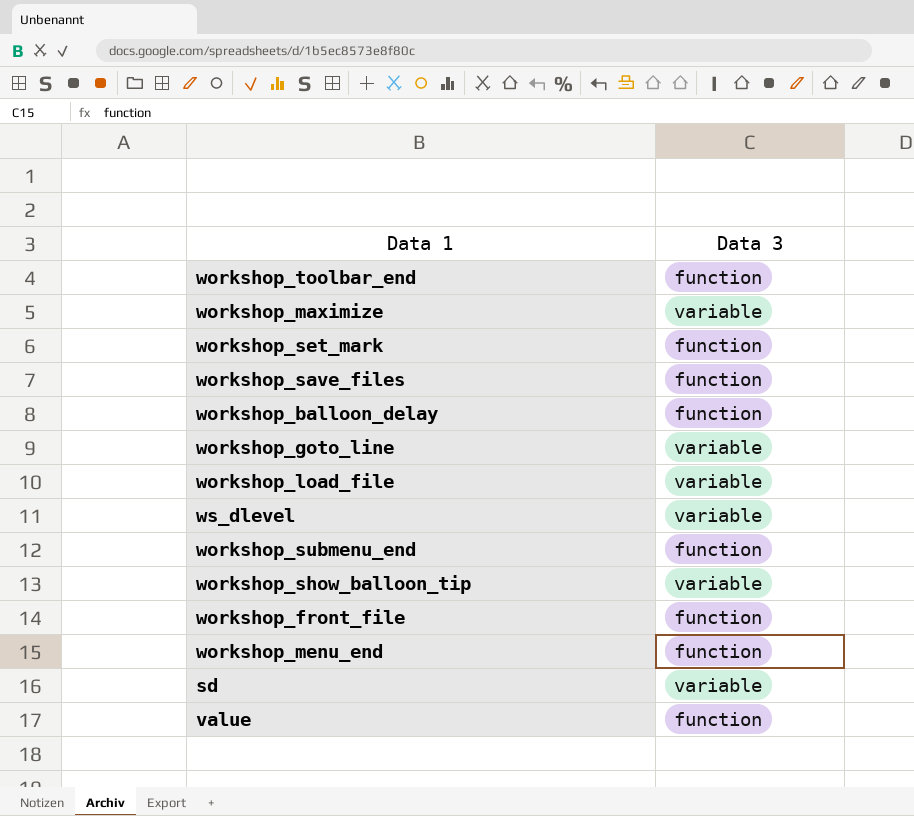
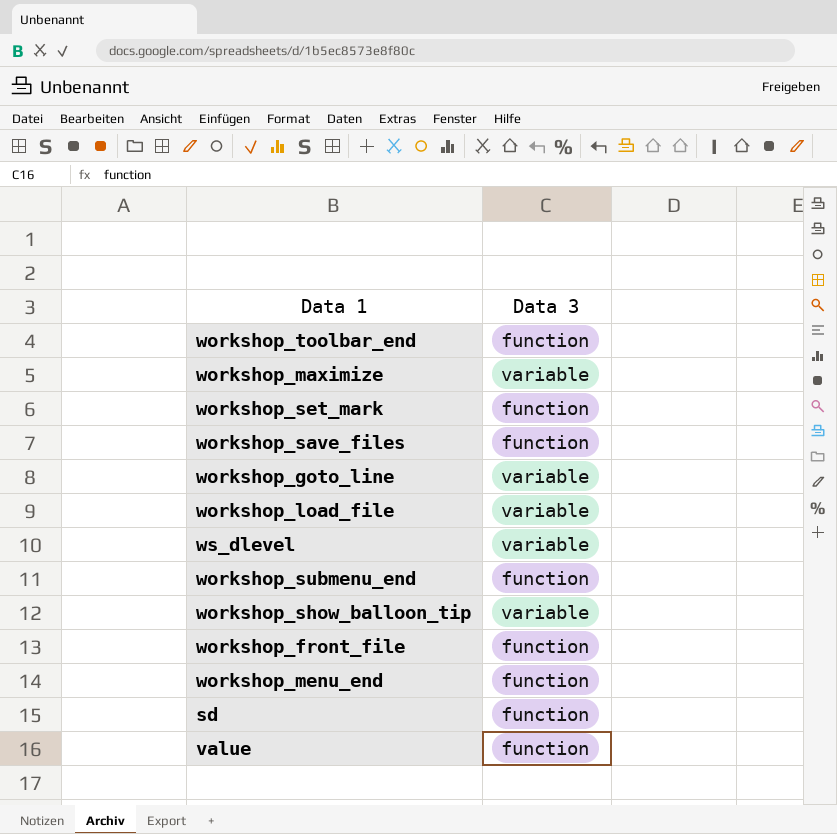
row workshop_balloon_delay: function -> none
sd | Data 3: variable -> function

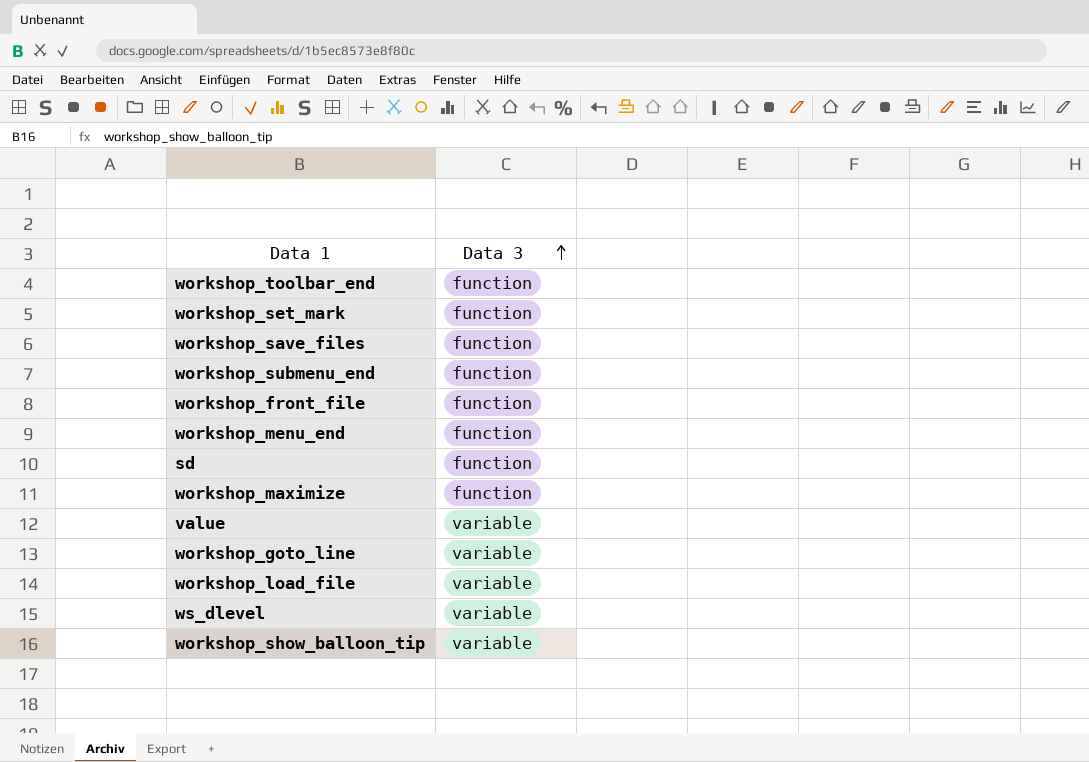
row order: none -> Data 3 ascending
workshop_maximize | Data 3: variable -> function
value | Data 3: function -> variable

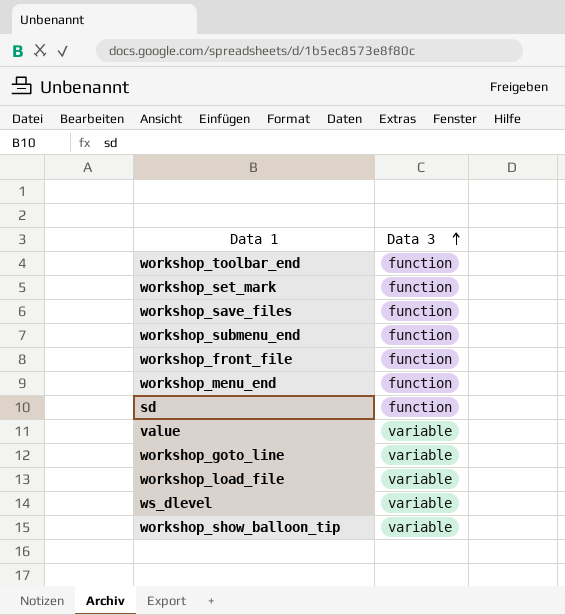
row workshop_maximize: function -> none

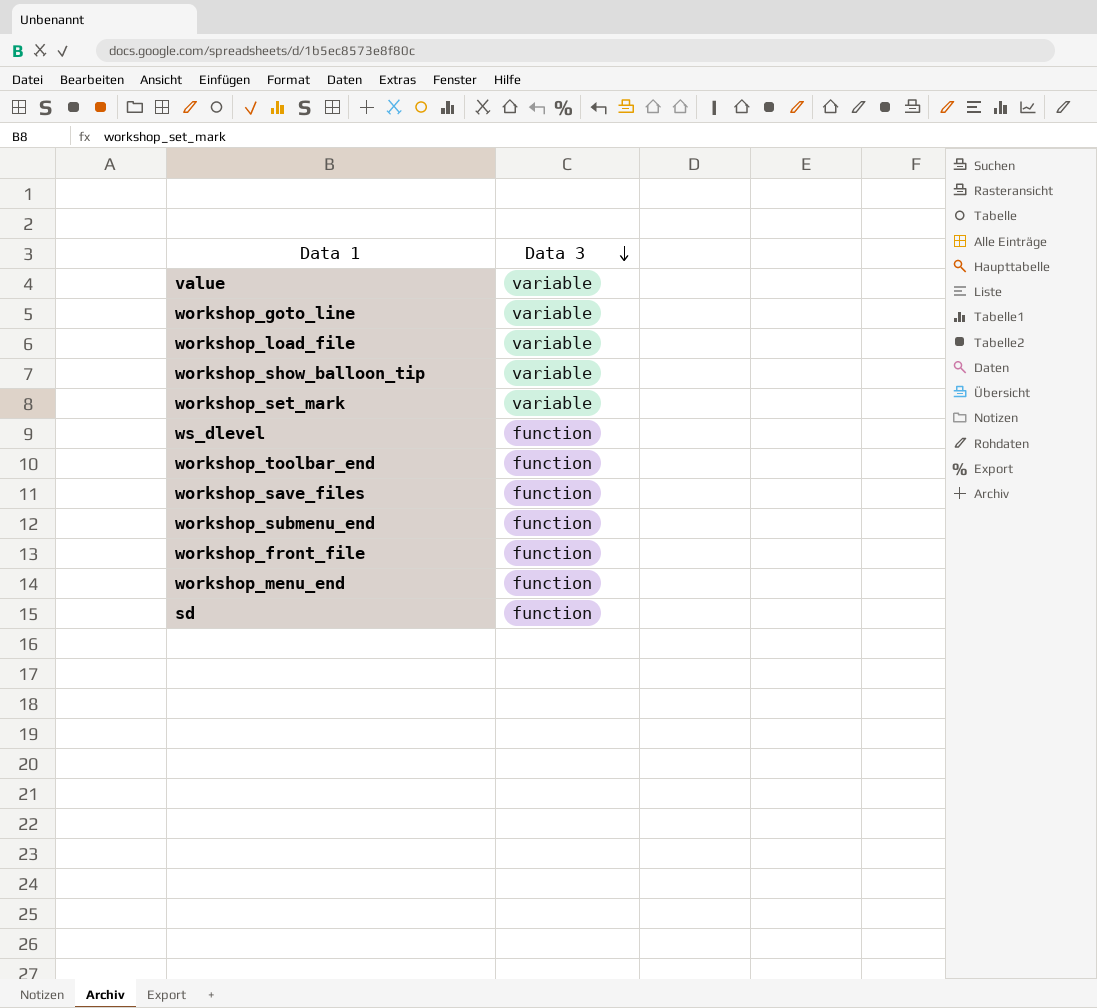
row order: Data 3 ascending -> Data 3 descending
workshop_set_mark | Data 3: function -> variable
ws_dlevel | Data 3: variable -> function

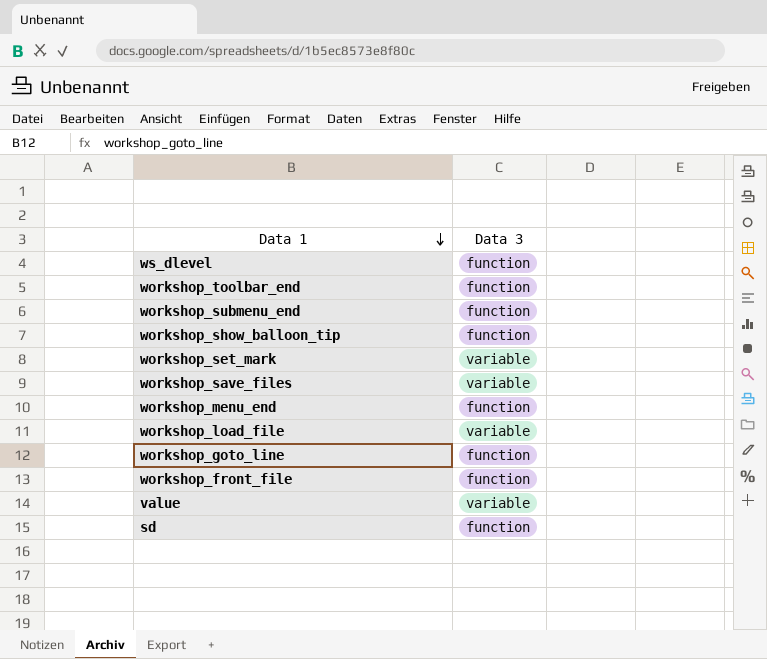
row order: Data 3 descending -> Data 1 descending
workshop_show_balloon_tip | Data 3: variable -> function
workshop_save_files | Data 3: function -> variable
workshop_goto_line | Data 3: variable -> function

